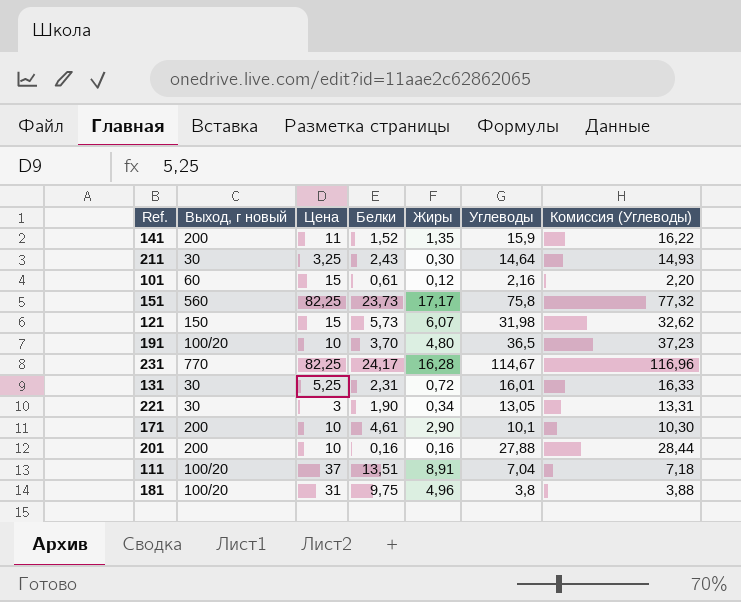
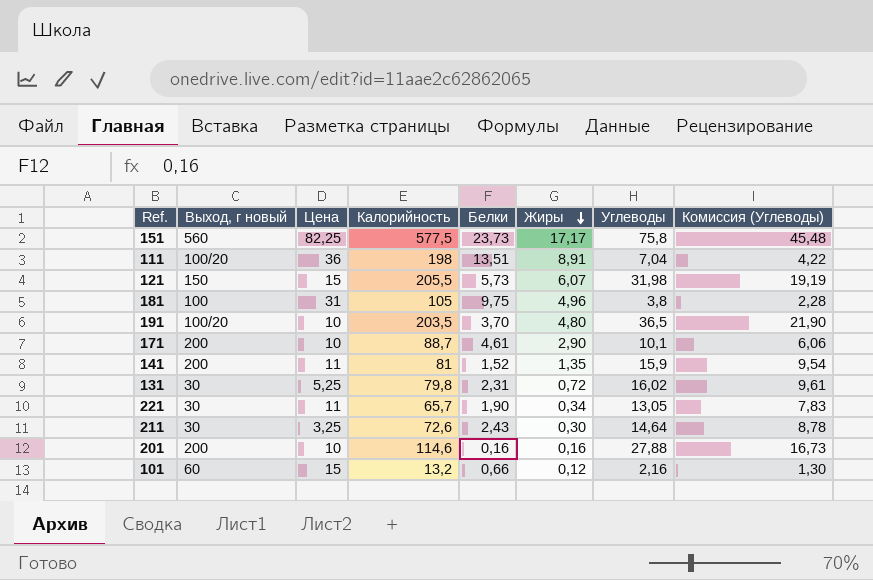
row order: none -> Жиры descending
column Калорийность | position: none -> 4
column Комиссия (Углеводы) | formula: [Углеводы] * 1,02 -> [Углеводы] * 0,6
row 231: 770 | 82,25 | 24,17 | 16,28 | 114,67 | 116,96 -> none
111 | Цена: 37 -> 36
181 | Выход, г новый: 100/20 -> 100
131 | Углеводы: 16,01 -> 16,02
221 | Цена: 3 -> 11
101 | Белки: 0,61 -> 0,66

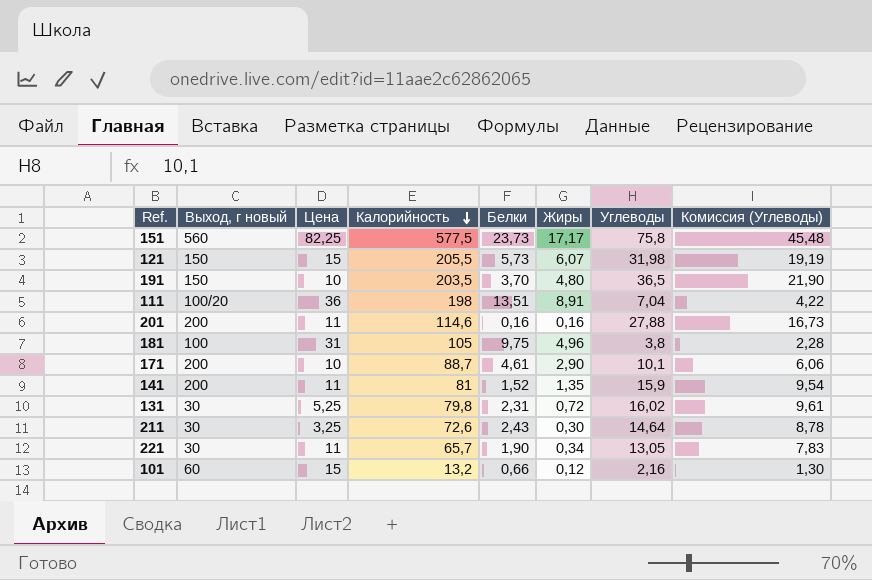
row order: Жиры descending -> Калорийность descending
191 | Выход, г новый: 100/20 -> 150
201 | Цена: 10 -> 11

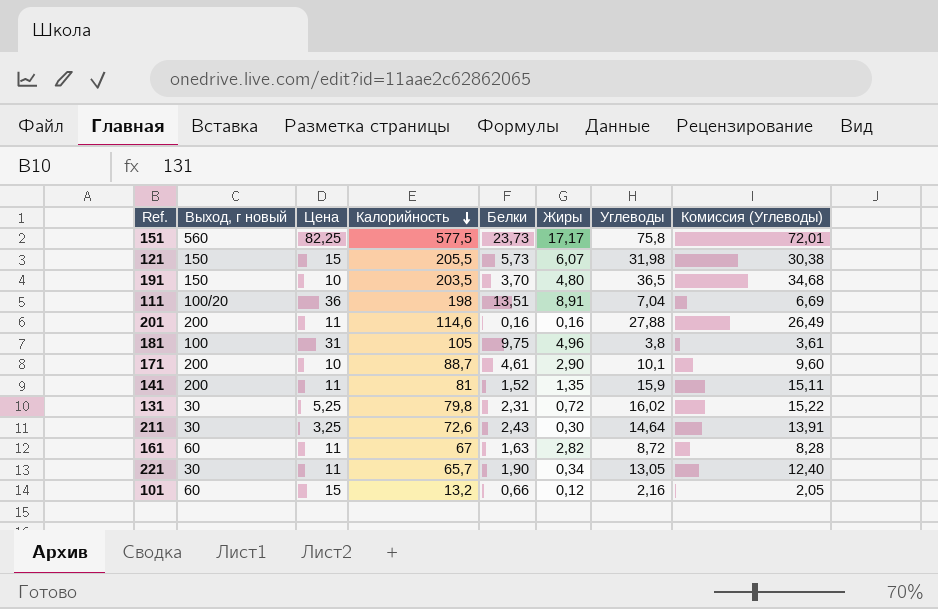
column Комиссия (Углеводы) | formula: [Углеводы] * 0,6 -> [Углеводы] * 0,95
row 161: none -> 60 | 11 | 67 | 1,63 | 2,82 | 8,72 | 8,28

